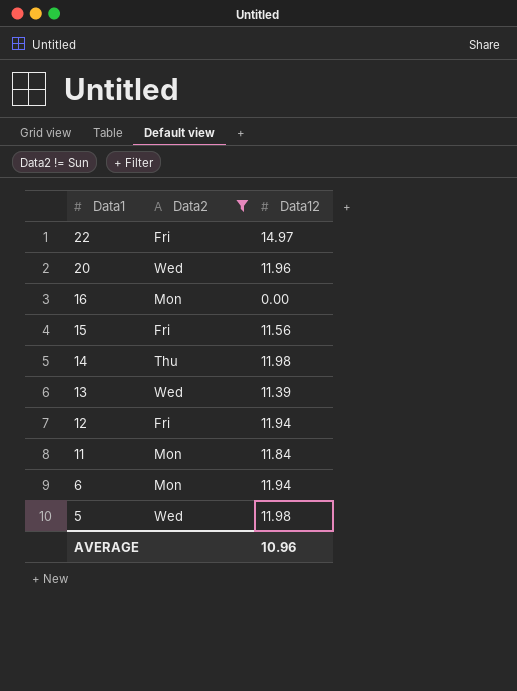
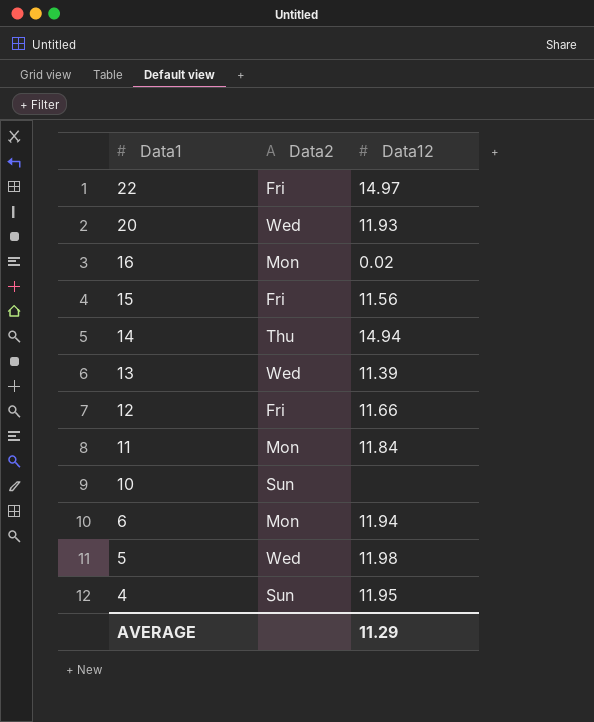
filter: Data2 != Sun -> none
20 | Data12: 11.96 -> 11.93
16 | Data12: 0.00 -> 0.02
14 | Data12: 11.98 -> 14.94
12 | Data12: 11.94 -> 11.66
AVERAGE | Data12: 10.96 -> 11.29

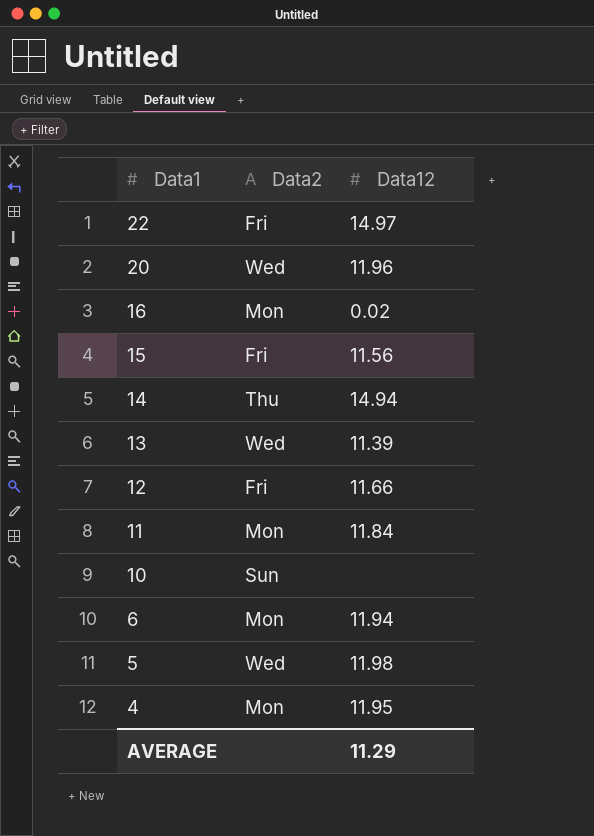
20 | Data12: 11.93 -> 11.96
4 | Data2: Sun -> Mon

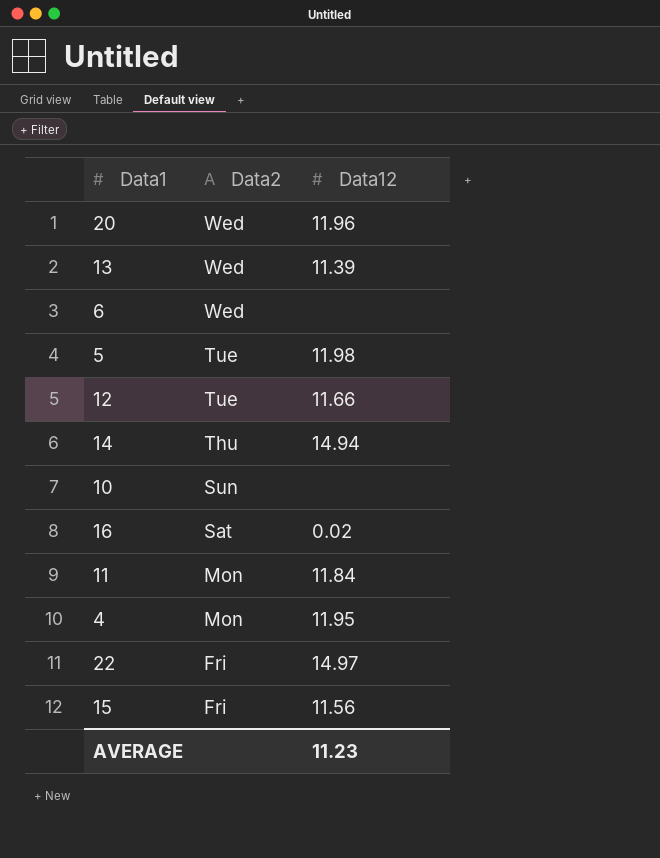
row order: Data1 descending -> Data2 descending
6 | Data2: Mon -> Wed
6 | Data12: 11.94 -> none
5 | Data2: Wed -> Tue
12 | Data2: Fri -> Tue
16 | Data2: Mon -> Sat
AVERAGE | Data12: 11.29 -> 11.23

